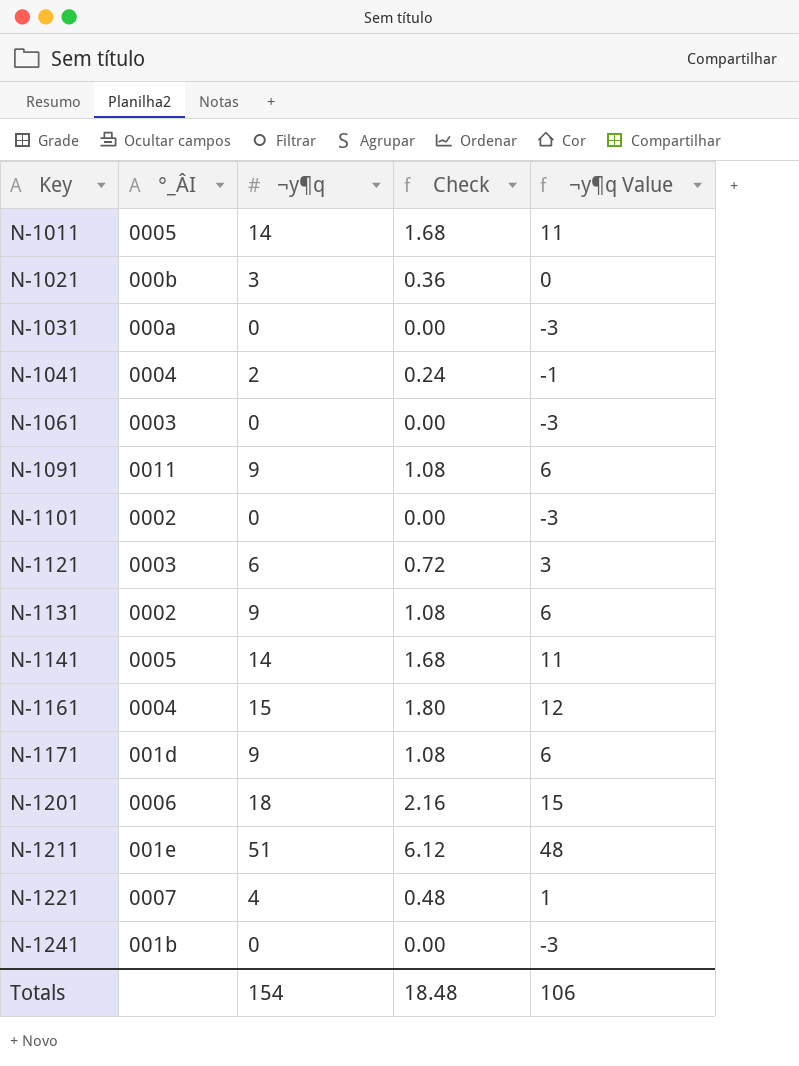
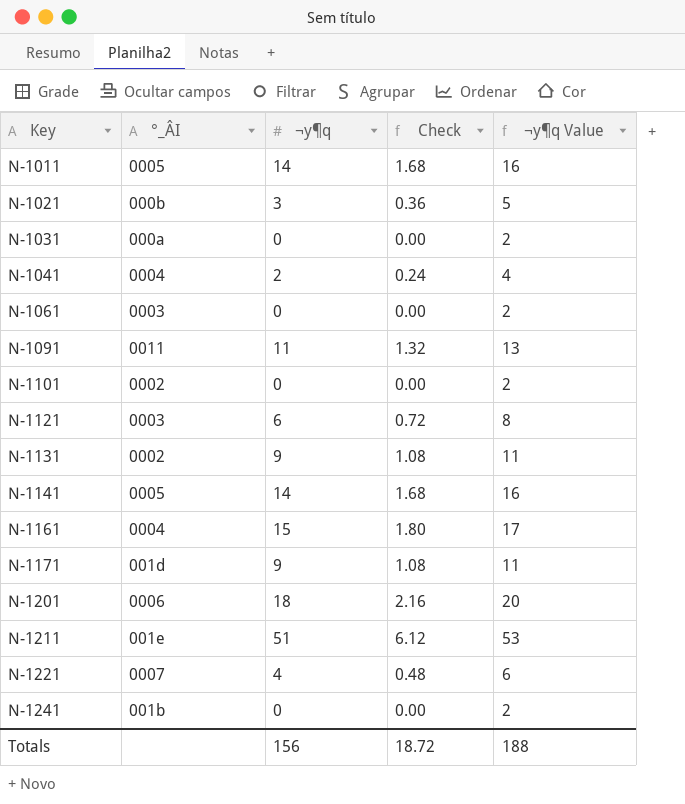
column ¬y¶q Value | formula: [¬y¶q] - 3 -> [¬y¶q] + 2
N-1091 | ¬y¶q: 9 -> 11
N-1091 | Check: 1.08 -> 1.32
Totals | ¬y¶q: 154 -> 156
Totals | Check: 18.48 -> 18.72
Totals | ¬y¶q Value: 106 -> 188

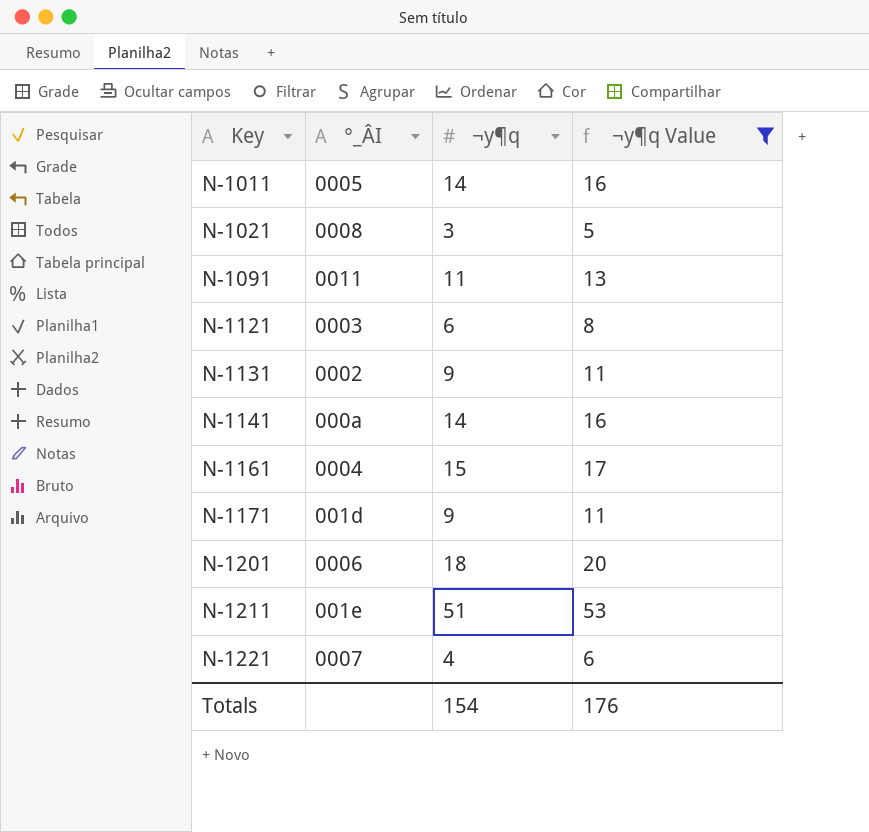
filter: none -> ¬y¶q Value >= 5
column Check | formula: [¬y¶q] * 0.12 -> none
N-1021 | °_ÂI: 000b -> 0008
N-1141 | °_ÂI: 0005 -> 000a
Totals | ¬y¶q: 156 -> 154
Totals | ¬y¶q Value: 188 -> 176

